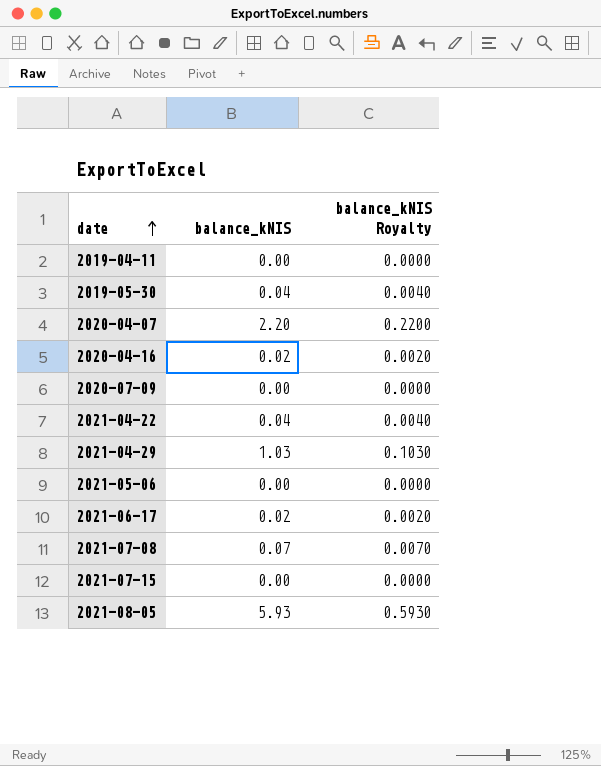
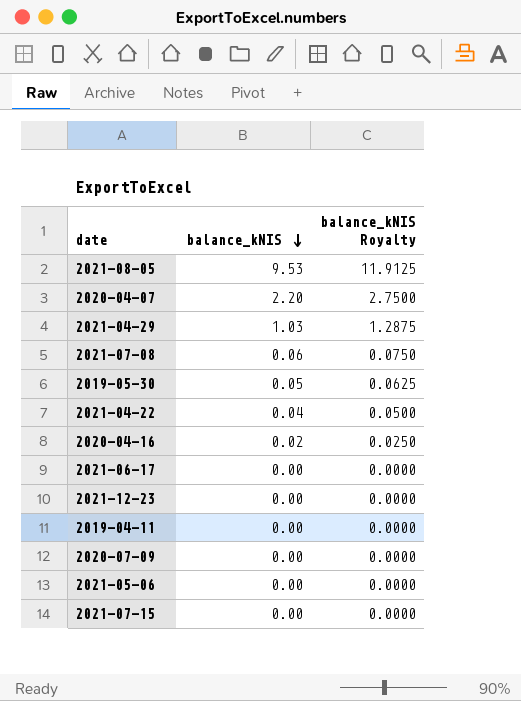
row order: date ascending -> balance_kNIS descending
column balance_kNIS Royalty | formula: [balance_kNIS] * 0.1 -> [balance_kNIS] * 1.25
2021-08-05 | balance_kNIS: 5.93 -> 9.53
2021-07-08 | balance_kNIS: 0.07 -> 0.06
2019-05-30 | balance_kNIS: 0.04 -> 0.05
2021-06-17 | balance_kNIS: 0.02 -> 0.00
row 2021-12-23: none -> 0.00 | 0.0000

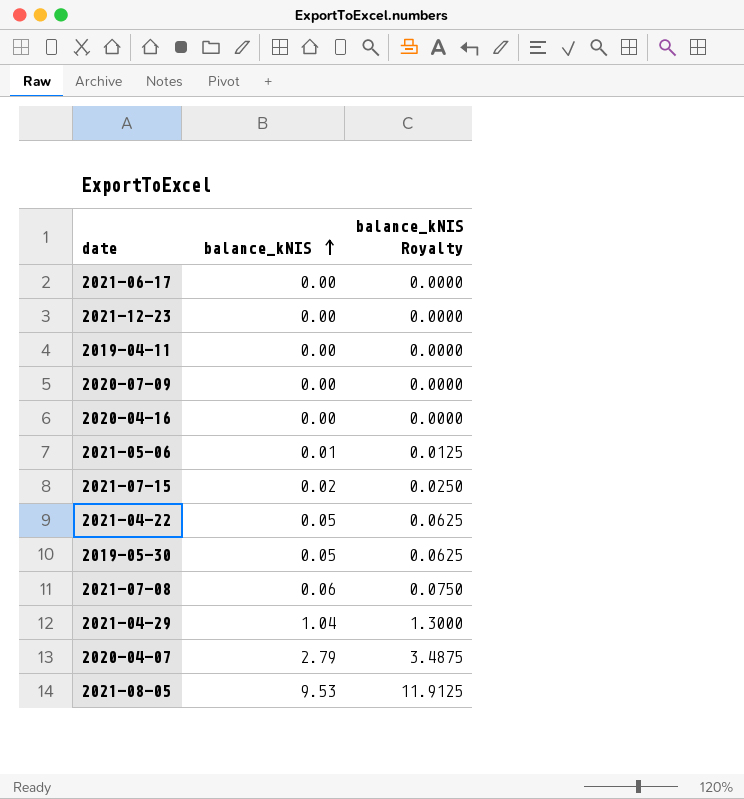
row order: balance_kNIS descending -> balance_kNIS ascending
2020-04-16 | balance_kNIS: 0.02 -> 0.00
2020-04-16 | balance_kNIS Royalty: 0.0250 -> 0.0000
2021-05-06 | balance_kNIS: 0.00 -> 0.01
2021-05-06 | balance_kNIS Royalty: 0.0000 -> 0.0125
2021-07-15 | balance_kNIS: 0.00 -> 0.02
2021-07-15 | balance_kNIS Royalty: 0.0000 -> 0.0250
2021-04-22 | balance_kNIS: 0.04 -> 0.05
2021-04-22 | balance_kNIS Royalty: 0.0500 -> 0.0625
2021-04-29 | balance_kNIS: 1.03 -> 1.04
2021-04-29 | balance_kNIS Royalty: 1.2875 -> 1.3000
2020-04-07 | balance_kNIS: 2.20 -> 2.79
2020-04-07 | balance_kNIS Royalty: 2.7500 -> 3.4875

